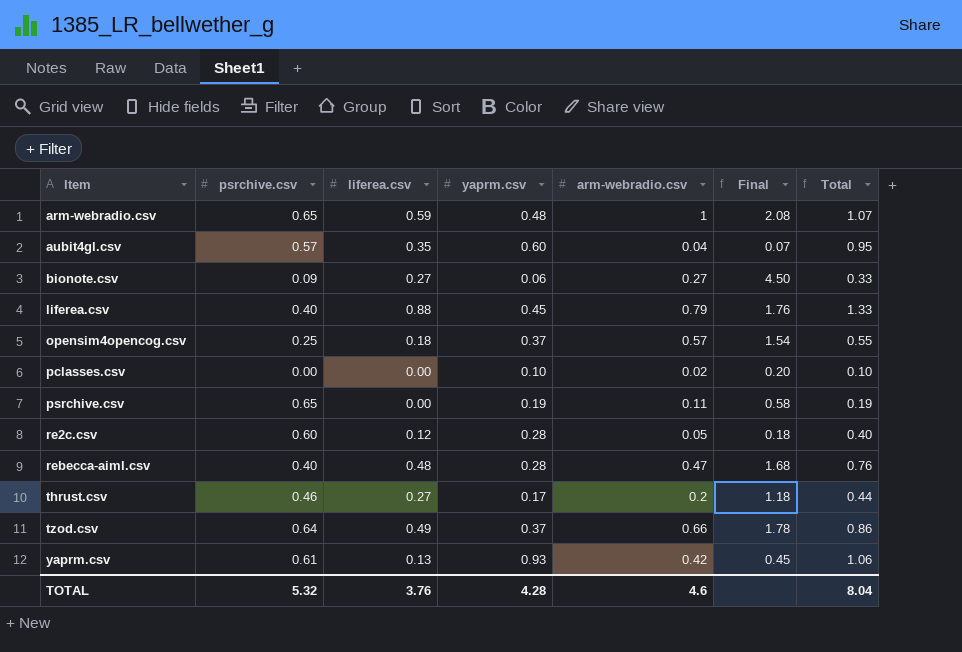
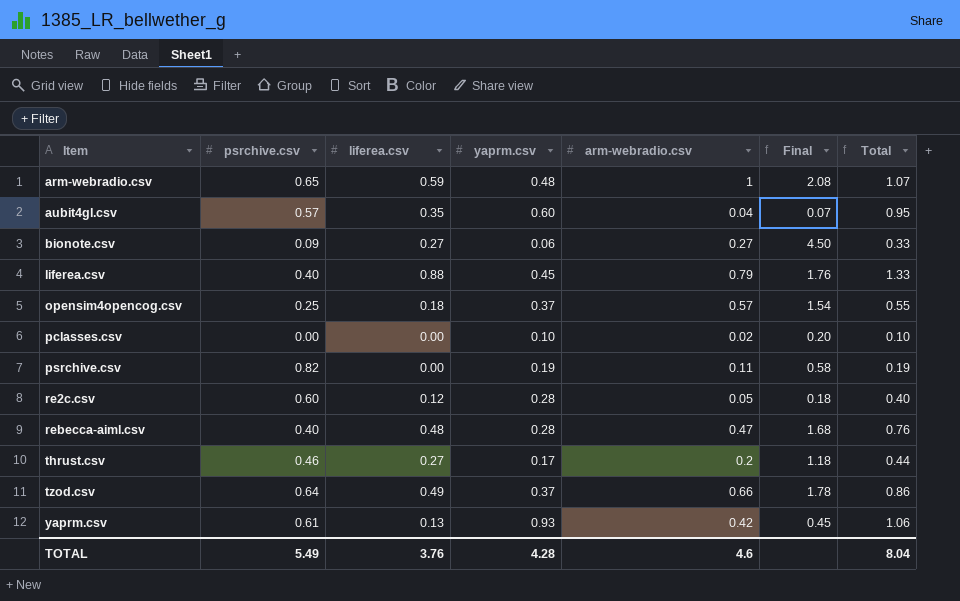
psrchive.csv | psrchive.csv: 0.65 -> 0.82
TOTAL | psrchive.csv: 5.32 -> 5.49

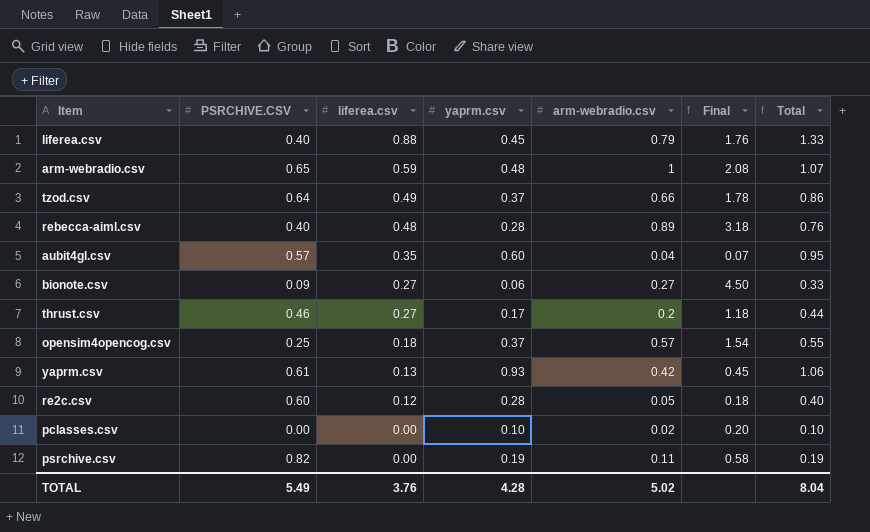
row order: Item ascending -> liferea.csv descending
column name: psrchive.csv -> PSRCHIVE.CSV
rebecca-aiml.csv | arm-webradio.csv: 0.47 -> 0.89
rebecca-aiml.csv | Final: 1.68 -> 3.18
TOTAL | arm-webradio.csv: 4.6 -> 5.02

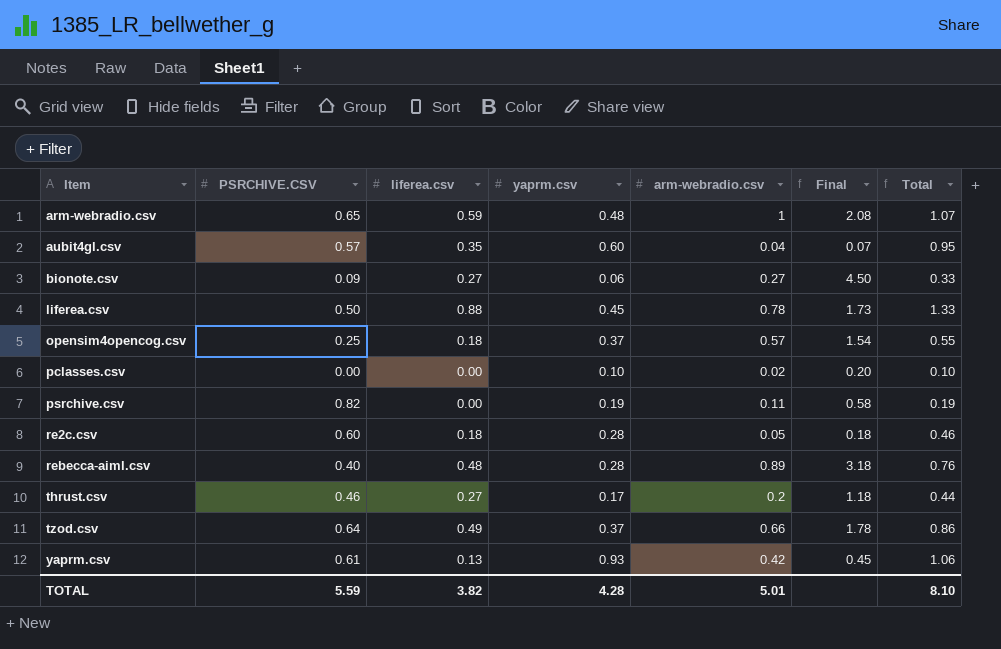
row order: liferea.csv descending -> Item ascending
liferea.csv | PSRCHIVE.CSV: 0.40 -> 0.50
liferea.csv | arm-webradio.csv: 0.79 -> 0.78
liferea.csv | Final: 1.76 -> 1.73
re2c.csv | liferea.csv: 0.12 -> 0.18
re2c.csv | Total: 0.40 -> 0.46
TOTAL | PSRCHIVE.CSV: 5.49 -> 5.59
TOTAL | liferea.csv: 3.76 -> 3.82
TOTAL | arm-webradio.csv: 5.02 -> 5.01
TOTAL | Total: 8.04 -> 8.10

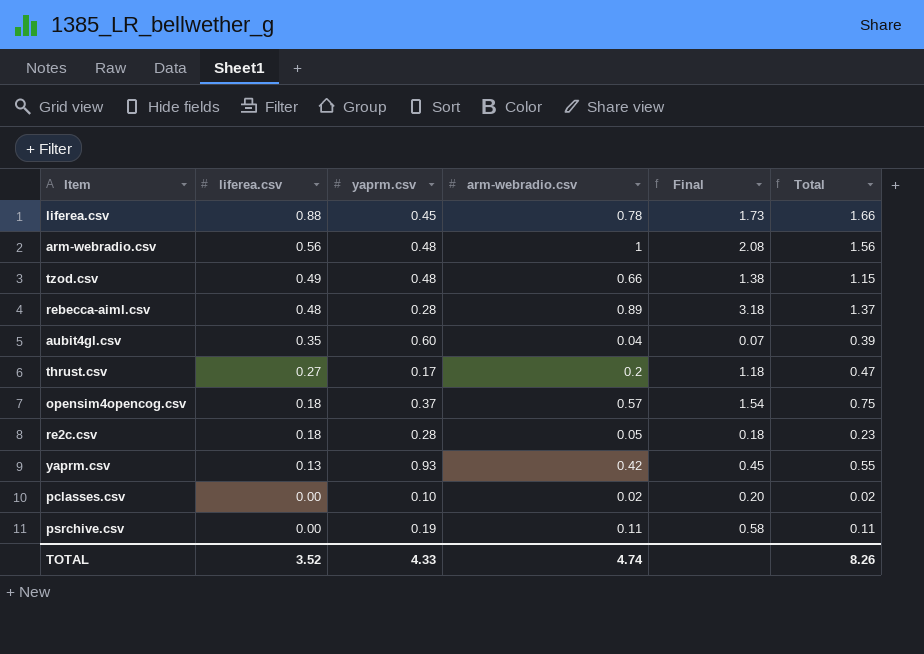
row order: Item ascending -> liferea.csv descending
column PSRCHIVE.CSV | position: 2 -> none
column Total | formula: [liferea.csv] + [yaprm.csv] -> [liferea.csv] + [arm-webradio.csv]
row bionote.csv: 0.09 | 0.27 | 0.06 | 0.27 | 4.50 | 0.33 -> none
arm-webradio.csv | liferea.csv: 0.59 -> 0.56
tzod.csv | yaprm.csv: 0.37 -> 0.48
tzod.csv | Final: 1.78 -> 1.38
TOTAL | liferea.csv: 3.82 -> 3.52
TOTAL | yaprm.csv: 4.28 -> 4.33
TOTAL | arm-webradio.csv: 5.01 -> 4.74
TOTAL | Total: 8.10 -> 8.26

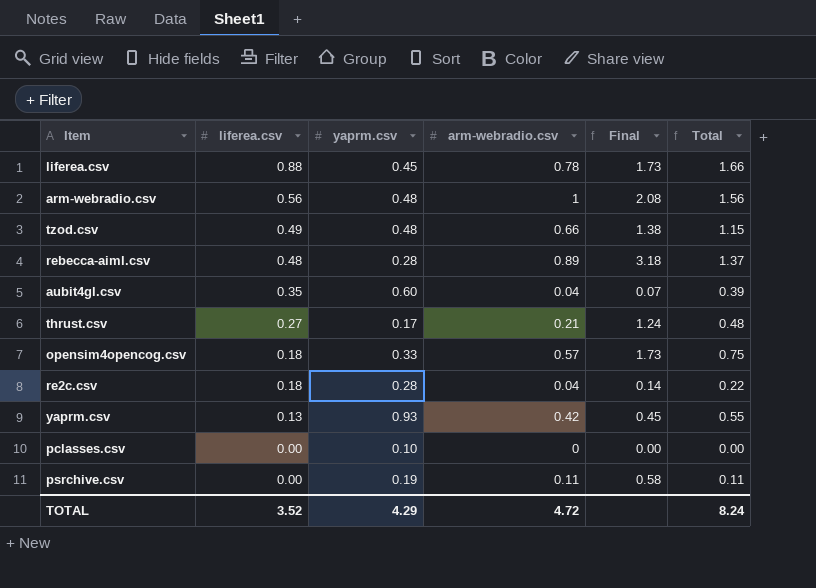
thrust.csv | arm-webradio.csv: 0.2 -> 0.21
thrust.csv | Final: 1.18 -> 1.24
thrust.csv | Total: 0.47 -> 0.48
opensim4opencog.csv | yaprm.csv: 0.37 -> 0.33
opensim4opencog.csv | Final: 1.54 -> 1.73
re2c.csv | arm-webradio.csv: 0.05 -> 0.04
re2c.csv | Final: 0.18 -> 0.14
re2c.csv | Total: 0.23 -> 0.22
pclasses.csv | arm-webradio.csv: 0.02 -> 0
pclasses.csv | Final: 0.20 -> 0.00
pclasses.csv | Total: 0.02 -> 0.00
TOTAL | yaprm.csv: 4.33 -> 4.29
TOTAL | arm-webradio.csv: 4.74 -> 4.72
TOTAL | Total: 8.26 -> 8.24

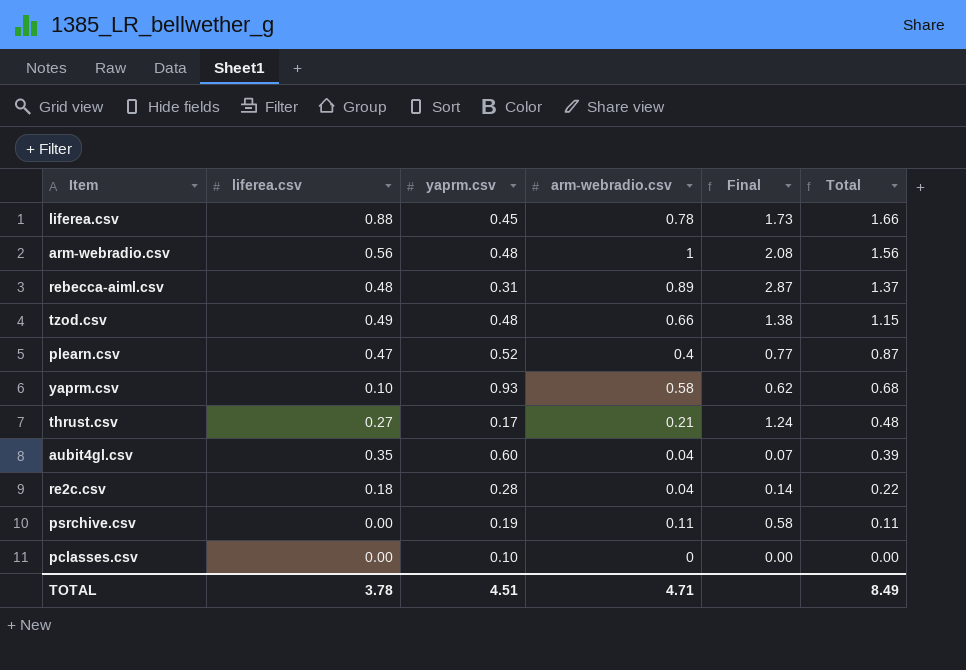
row order: liferea.csv descending -> Total descending
row opensim4opencog.csv: 0.18 | 0.33 | 0.57 | 1.73 | 0.75 -> none
rebecca-aiml.csv | yaprm.csv: 0.28 -> 0.31
rebecca-aiml.csv | Final: 3.18 -> 2.87
row plearn.csv: none -> 0.47 | 0.52 | 0.4 | 0.77 | 0.87
yaprm.csv | liferea.csv: 0.13 -> 0.10
yaprm.csv | arm-webradio.csv: 0.42 -> 0.58
yaprm.csv | Final: 0.45 -> 0.62
yaprm.csv | Total: 0.55 -> 0.68
TOTAL | liferea.csv: 3.52 -> 3.78
TOTAL | yaprm.csv: 4.29 -> 4.51
TOTAL | arm-webradio.csv: 4.72 -> 4.71
TOTAL | Total: 8.24 -> 8.49

